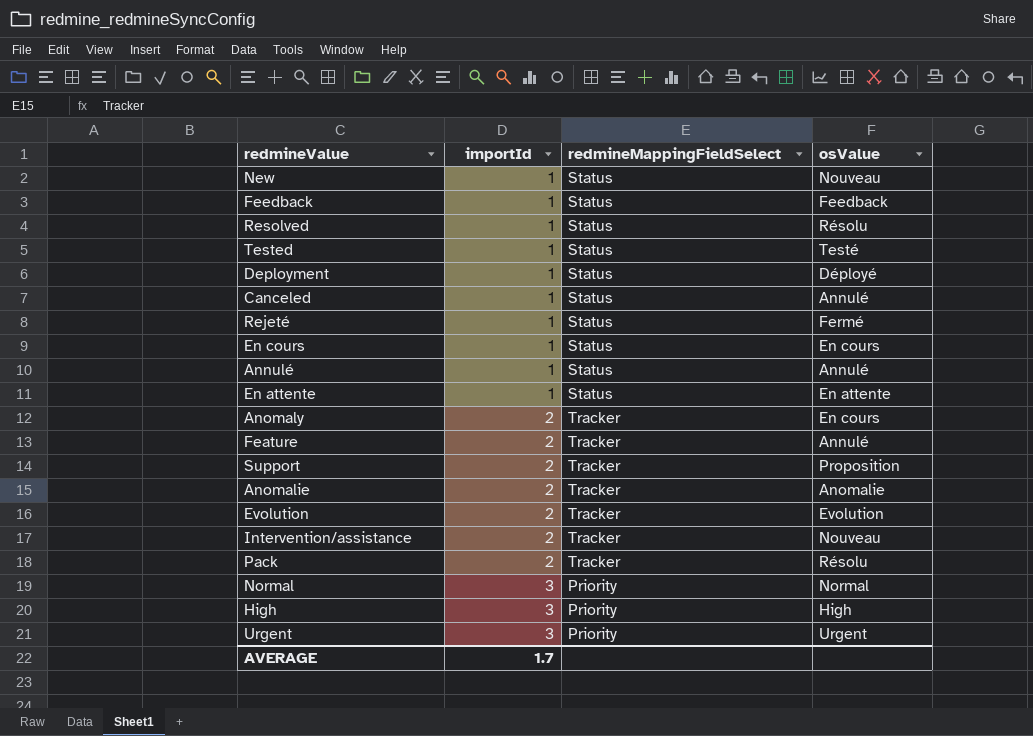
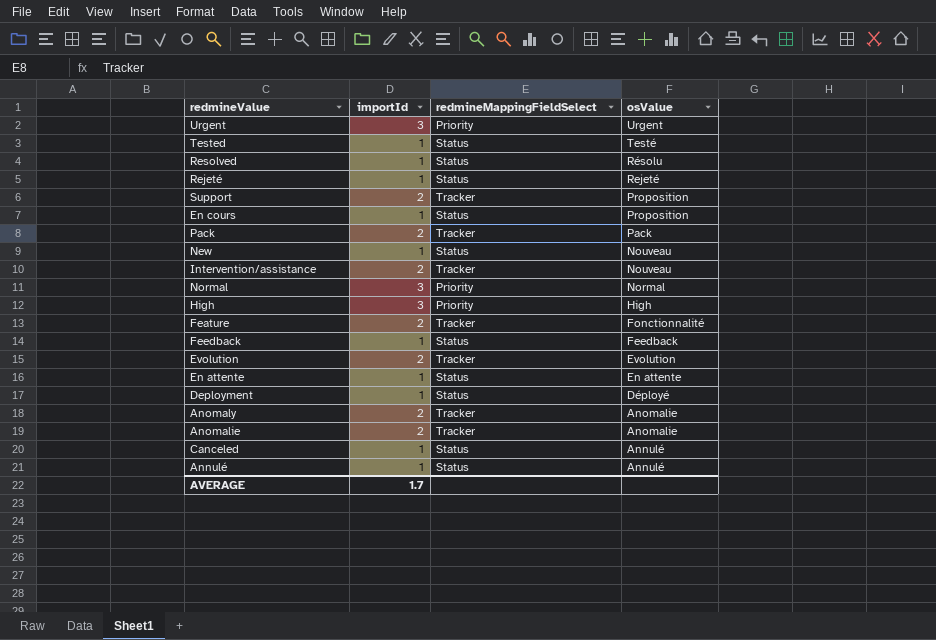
row order: importId ascending -> osValue descending
Rejeté | osValue: Fermé -> Rejeté
En cours | osValue: En cours -> Proposition
Pack | osValue: Résolu -> Pack
Feature | osValue: Annulé -> Fonctionnalité
Anomaly | osValue: En cours -> Anomalie

